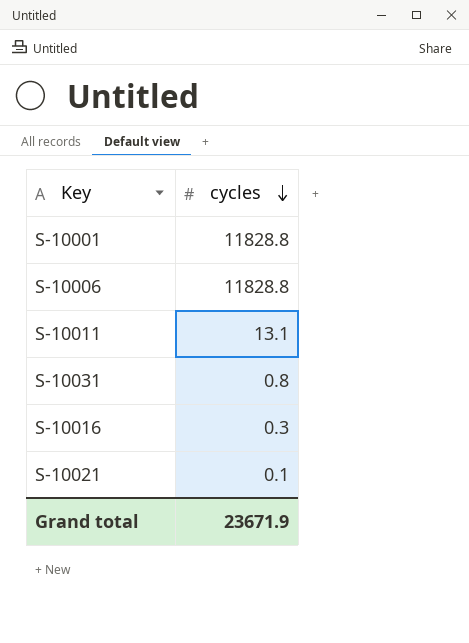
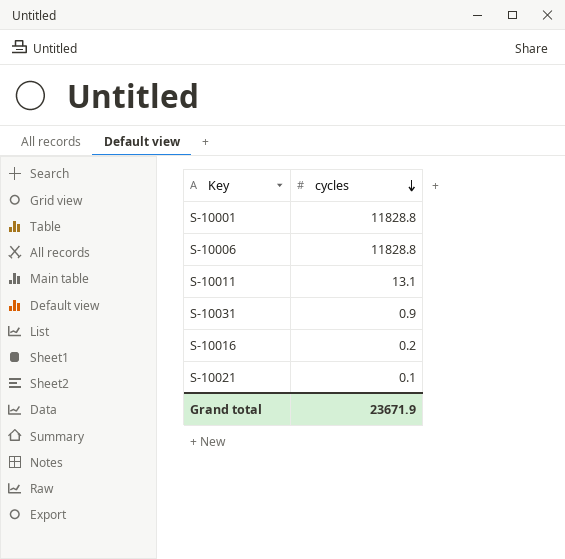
S-10031 | cycles: 0.8 -> 0.9
S-10016 | cycles: 0.3 -> 0.2

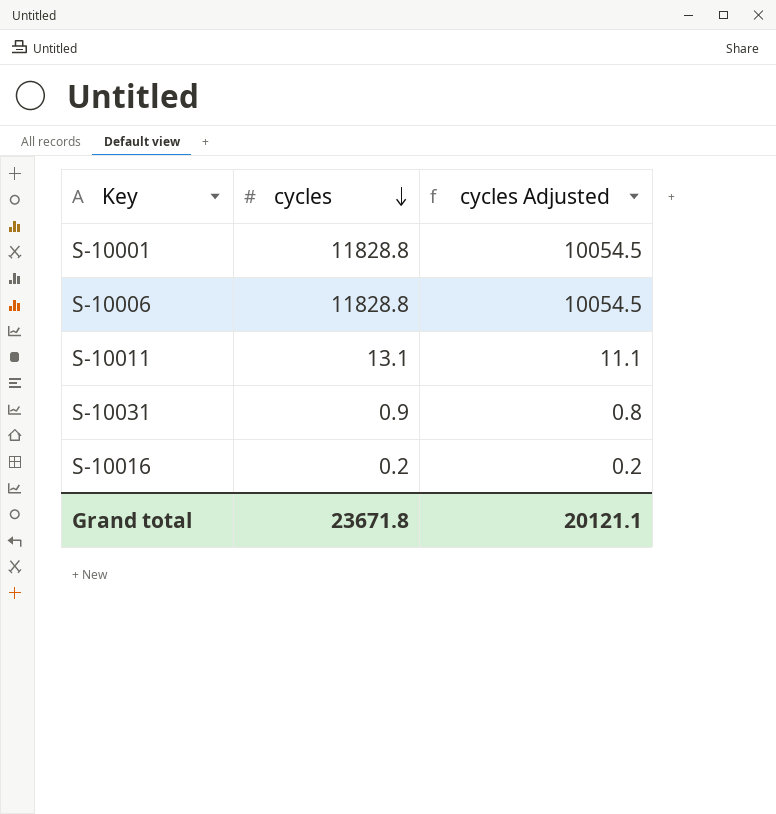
column cycles Adjusted | formula: none -> [cycles] * 0.85
row S-10021: 0.1 -> none
Grand total | cycles: 23671.9 -> 23671.8

